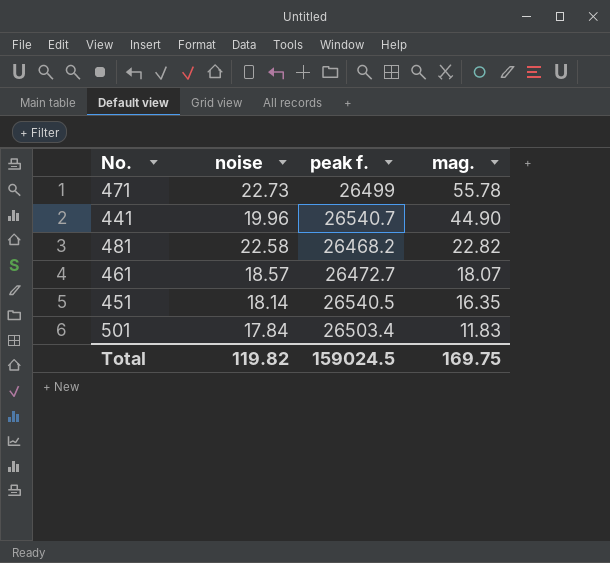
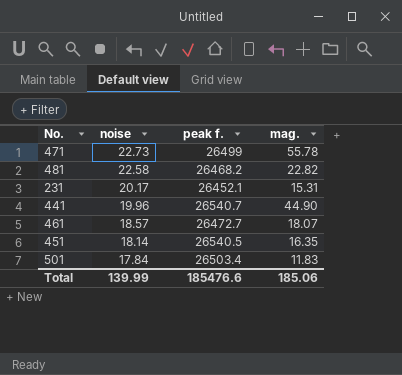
row order: mag. descending -> noise descending
row 231: none -> 20.17 | 26452.1 | 15.31
Total | noise: 119.82 -> 139.99
Total | peak f.: 159024.5 -> 185476.6
Total | mag.: 169.75 -> 185.06

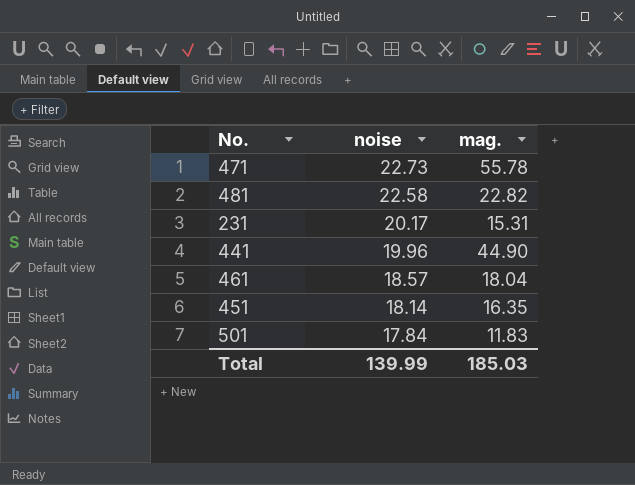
column peak f. | position: 3 -> none
461 | mag.: 18.07 -> 18.04
Total | mag.: 185.06 -> 185.03

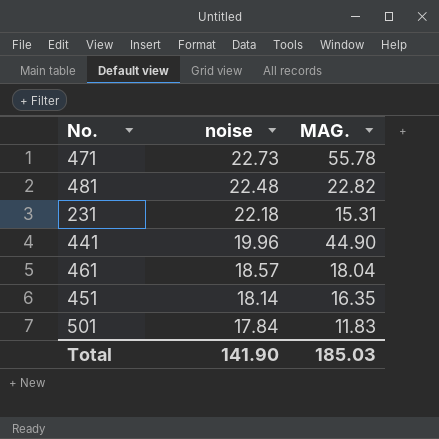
column name: mag. -> MAG.
481 | noise: 22.58 -> 22.48
231 | noise: 20.17 -> 22.18
Total | noise: 139.99 -> 141.90

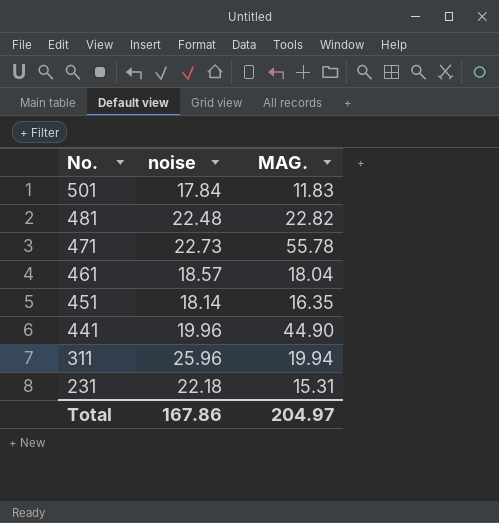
row order: noise descending -> No. descending
row 311: none -> 25.96 | 19.94
Total | noise: 141.90 -> 167.86
Total | MAG.: 185.03 -> 204.97

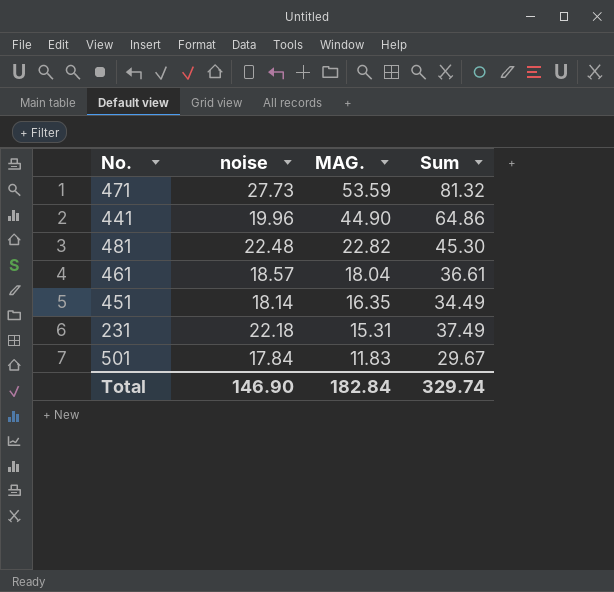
row order: No. descending -> MAG. descending
column Sum | formula: none -> [noise] + [MAG.]
row 311: 25.96 | 19.94 -> none
471 | noise: 22.73 -> 27.73
471 | MAG.: 55.78 -> 53.59
Total | noise: 167.86 -> 146.90
Total | MAG.: 204.97 -> 182.84

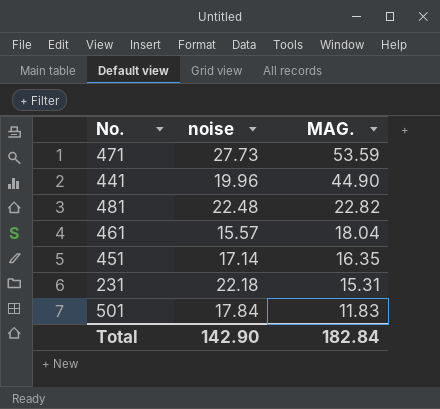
column Sum | formula: [noise] + [MAG.] -> none
461 | noise: 18.57 -> 15.57
451 | noise: 18.14 -> 17.14
Total | noise: 146.90 -> 142.90

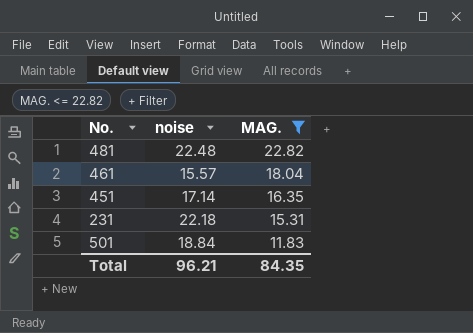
filter: none -> MAG. <= 22.82
501 | noise: 17.84 -> 18.84
Total | noise: 142.90 -> 96.21
Total | MAG.: 182.84 -> 84.35

